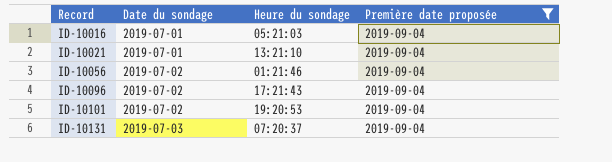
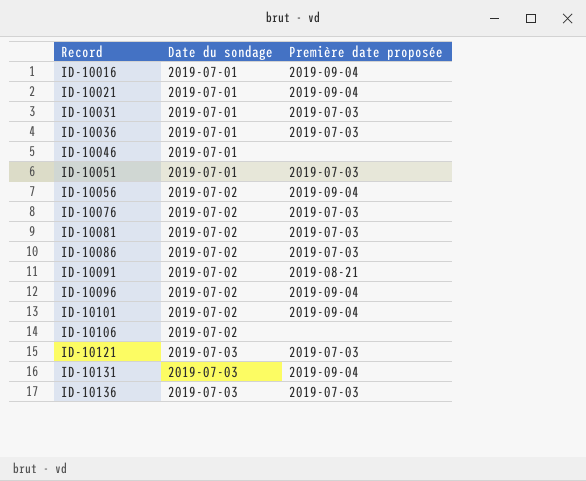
filter: Première date proposée = 2019-09-04 -> none
column Heure du sondage | position: 3 -> none

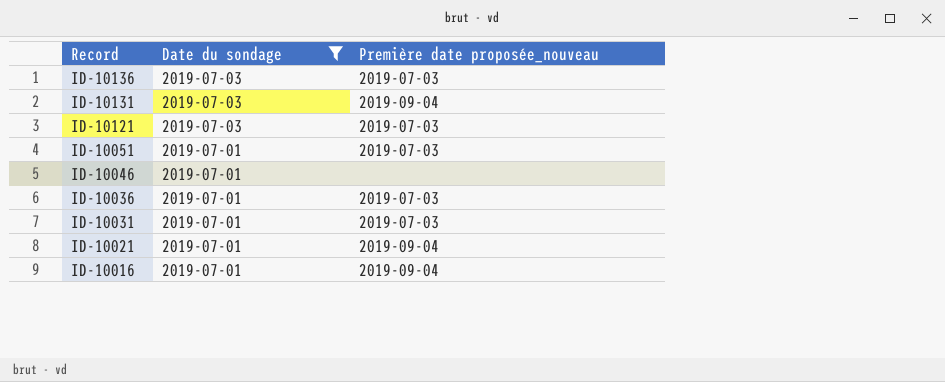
filter: none -> Date du sondage != 2019-07-02
row order: Record ascending -> Record descending
column name: Première date proposée -> Première date proposée_nouveau

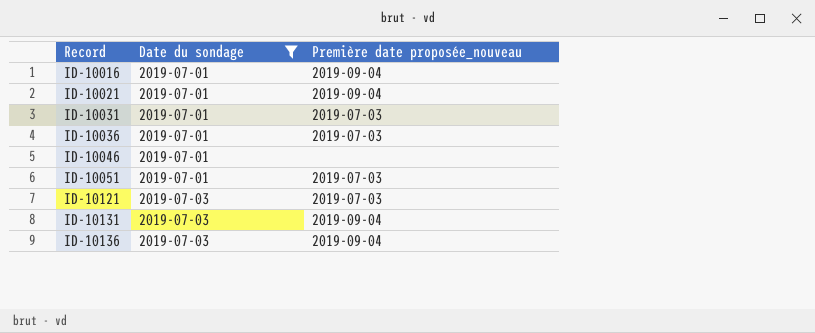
row order: Record descending -> Record ascending
ID-10136 | Première date proposée_nouveau: 2019-07-03 -> 2019-09-04

